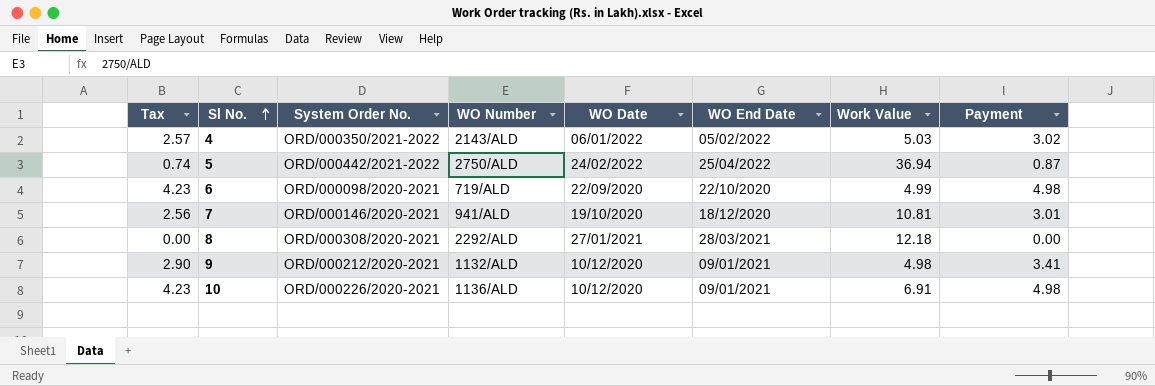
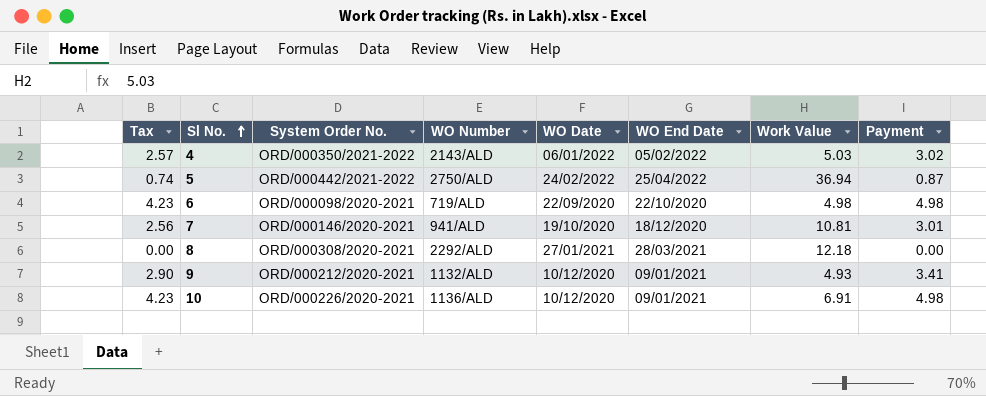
6 | Work Value: 4.99 -> 4.98
9 | Work Value: 4.98 -> 4.93

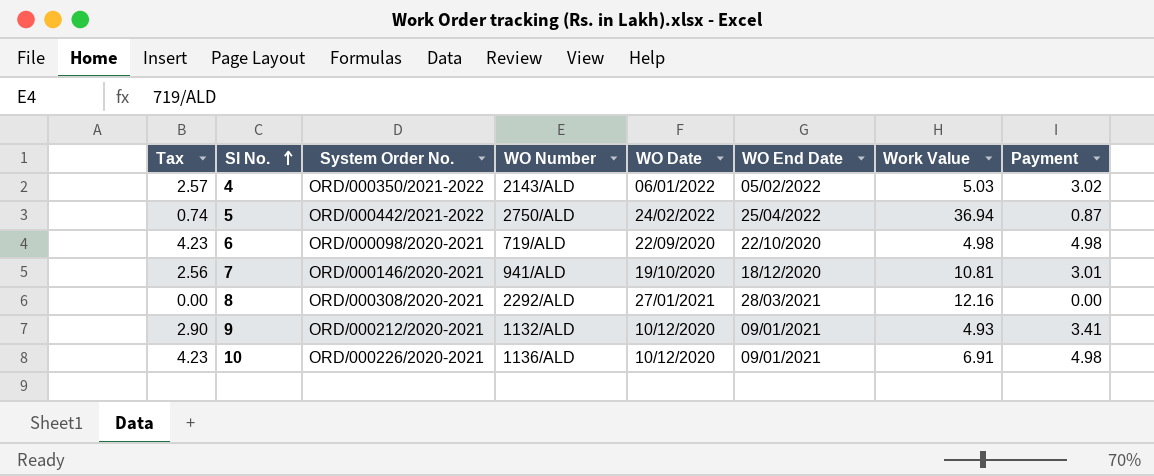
8 | Work Value: 12.18 -> 12.16

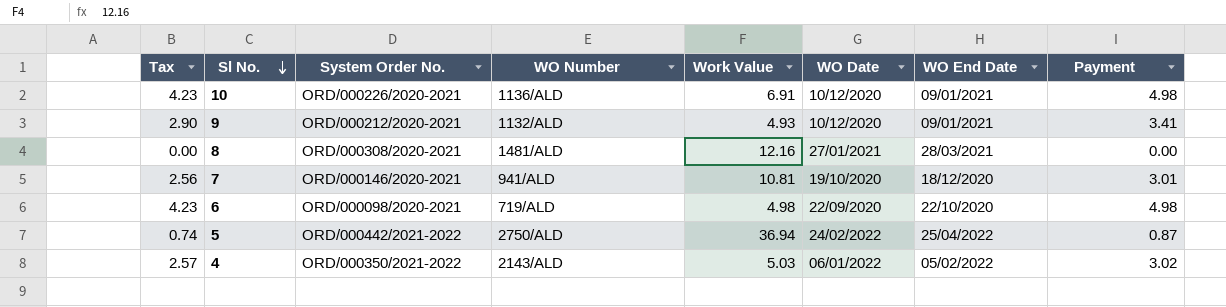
row order: Sl No. ascending -> Sl No. descending
column Work Value | position: 7 -> 5
8 | WO Number: 2292/ALD -> 1481/ALD

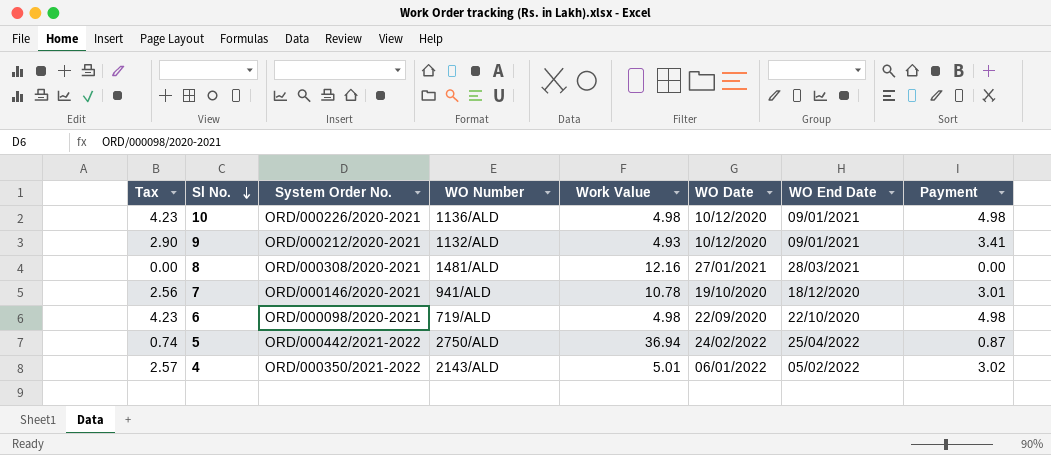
10 | Work Value: 6.91 -> 4.98
7 | Work Value: 10.81 -> 10.78
4 | Work Value: 5.03 -> 5.01

